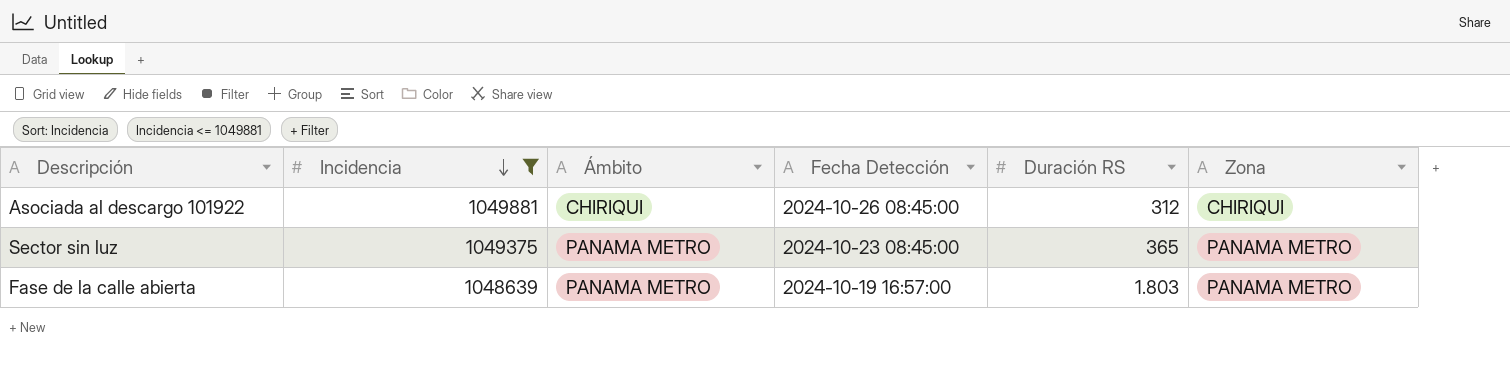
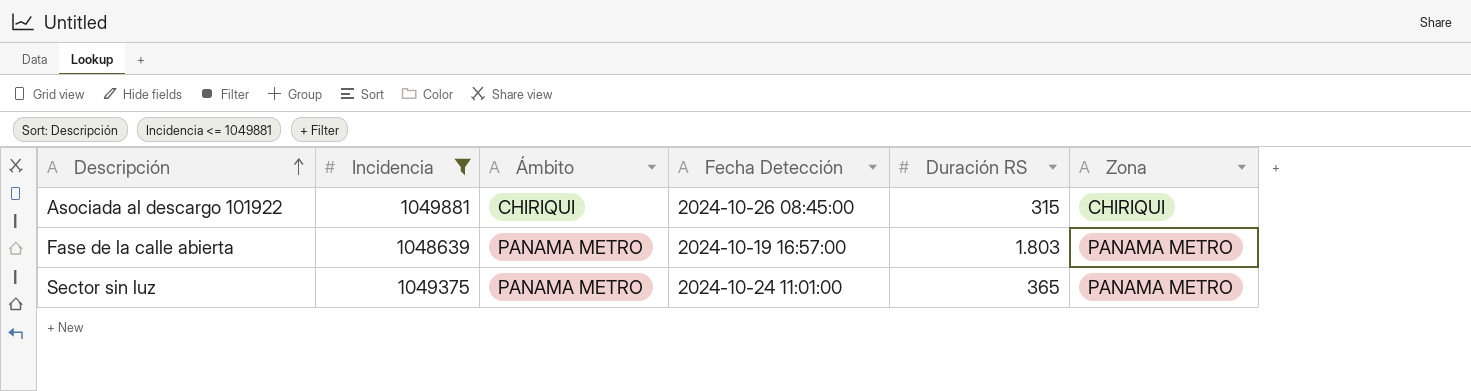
row order: Incidencia descending -> Descripción ascending
Asociada al descargo 101922 | Duración RS: 312 -> 315
Sector sin luz | Fecha Detección: 2024-10-23 08:45:00 -> 2024-10-24 11:01:00

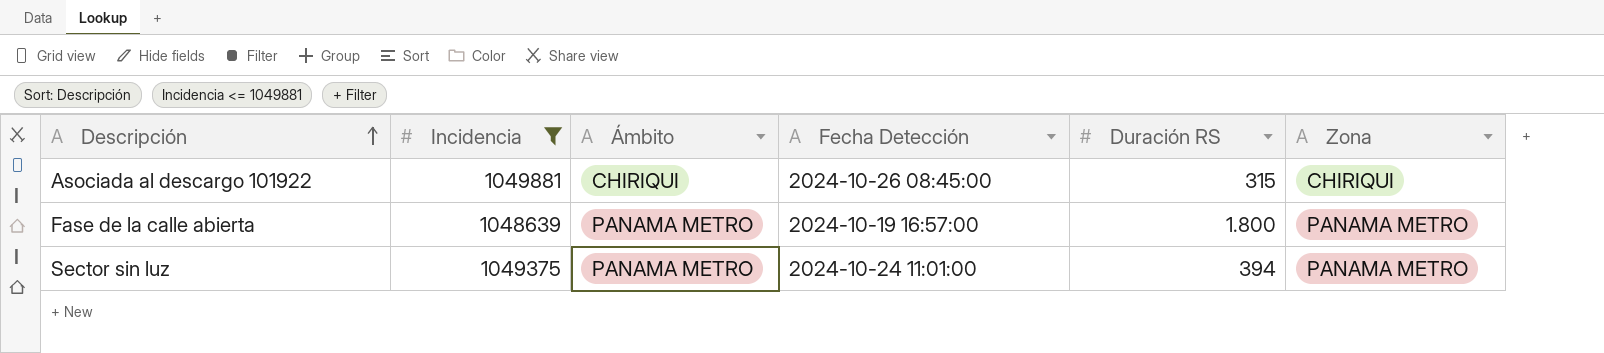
Fase de la calle abierta | Duración RS: 1.803 -> 1.800
Sector sin luz | Duración RS: 365 -> 394

